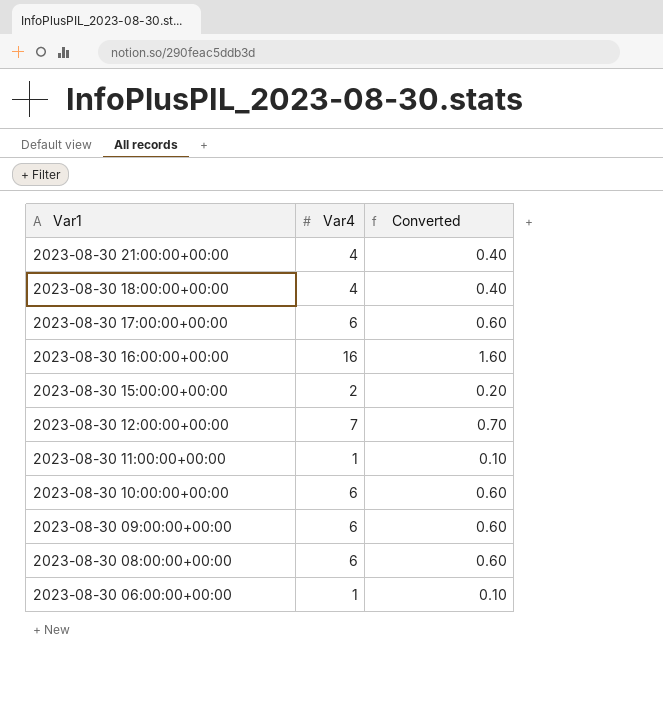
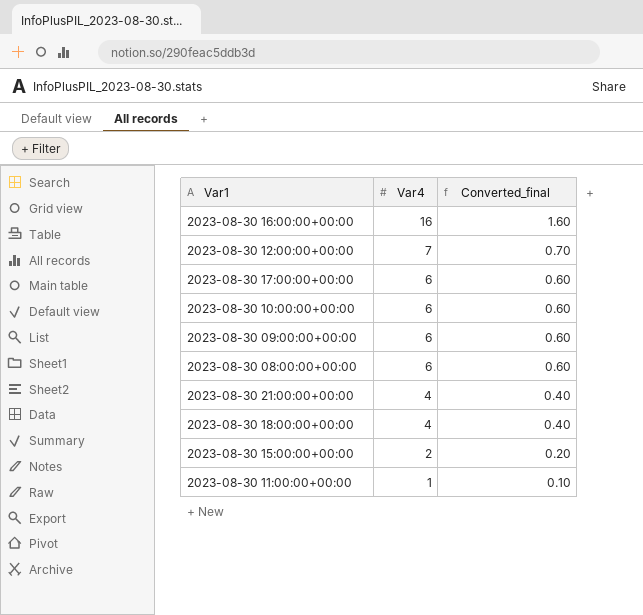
row order: Var1 descending -> Var4 descending
column name: Converted -> Converted_final
row 2023-08-30 06:00:00+00:00: 1 | 0.10 -> none

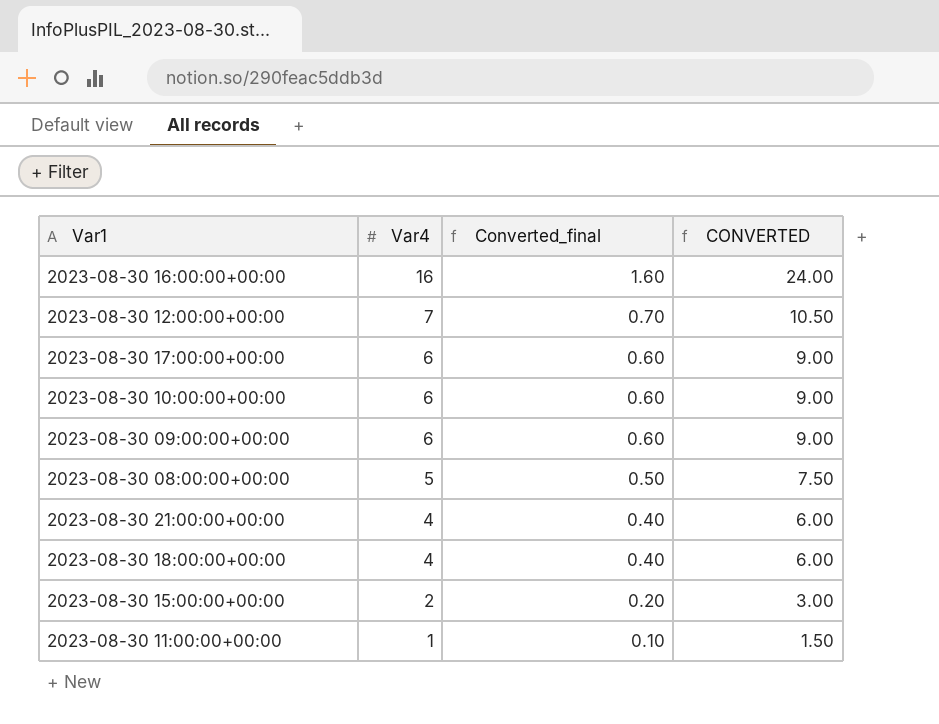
column CONVERTED | formula: none -> [Var4] * 1.5
2023-08-30 08:00:00+00:00 | Var4: 6 -> 5
2023-08-30 08:00:00+00:00 | Converted_final: 0.60 -> 0.50

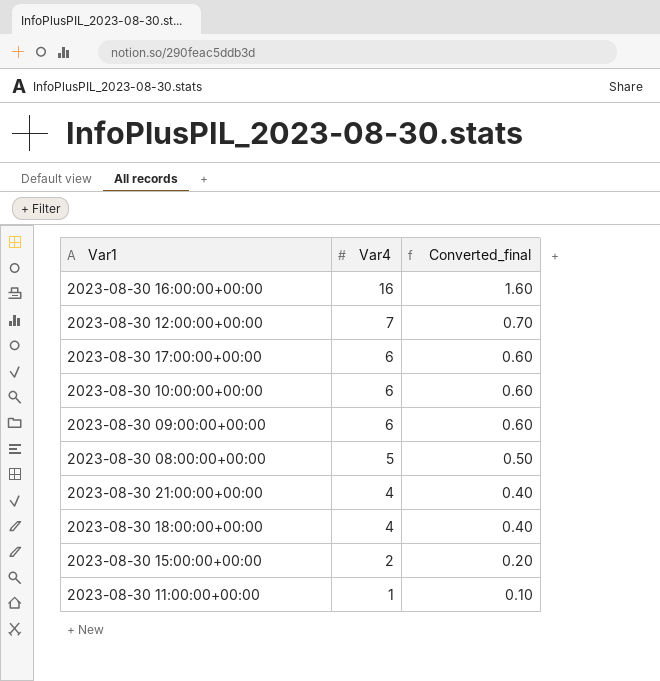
column CONVERTED | formula: [Var4] * 1.5 -> none

